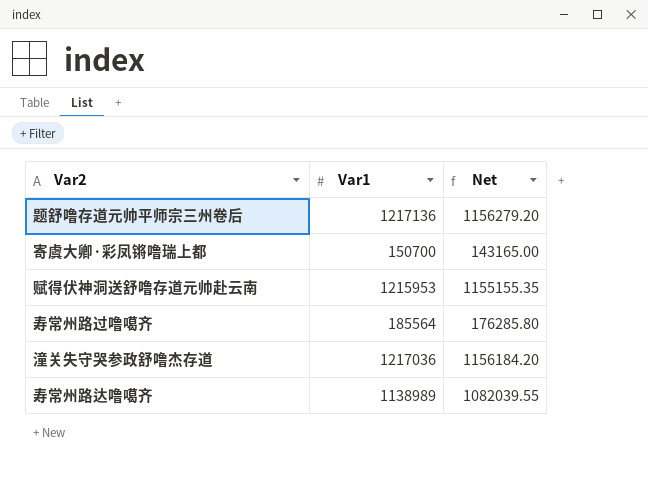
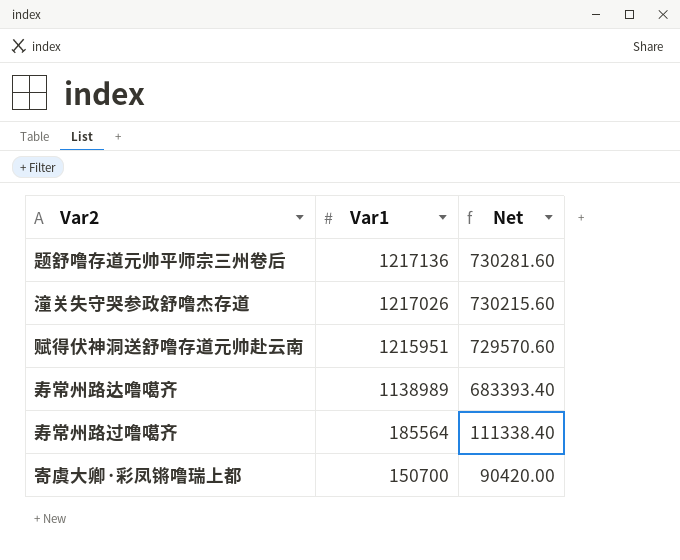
row order: none -> Var1 descending
column Net | formula: [Var1] * 0.95 -> [Var1] * 0.6
潼关失守哭参政舒噜杰存道 | Var1: 1217036 -> 1217026
赋得伏神洞送舒噜存道元帅赴云南 | Var1: 1215953 -> 1215951

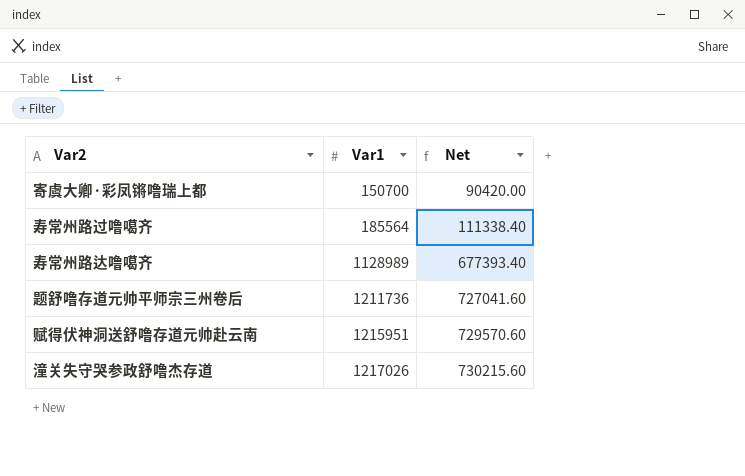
row order: Var1 descending -> Var1 ascending
寿常州路达噜噶齐 | Var1: 1138989 -> 1128989
寿常州路达噜噶齐 | Net: 683393.40 -> 677393.40
题舒噜存道元帅平师宗三州卷后 | Var1: 1217136 -> 1211736
题舒噜存道元帅平师宗三州卷后 | Net: 730281.60 -> 727041.60

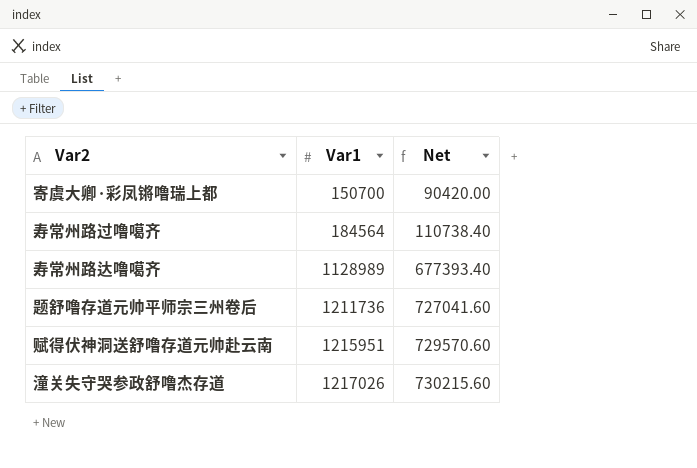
寿常州路过噜噶齐 | Var1: 185564 -> 184564
寿常州路过噜噶齐 | Net: 111338.40 -> 110738.40

